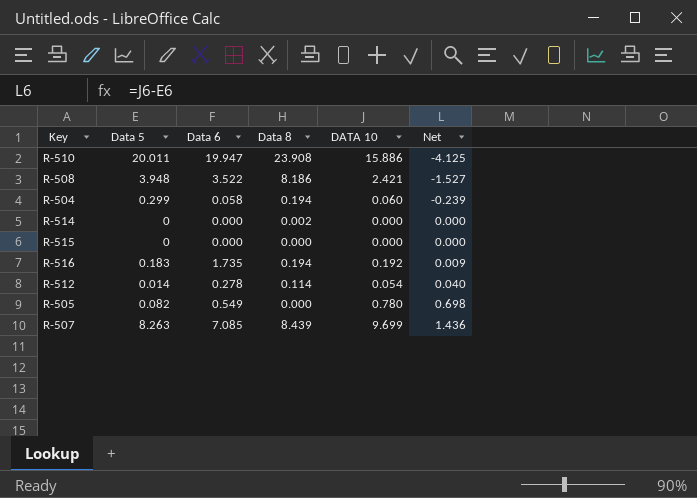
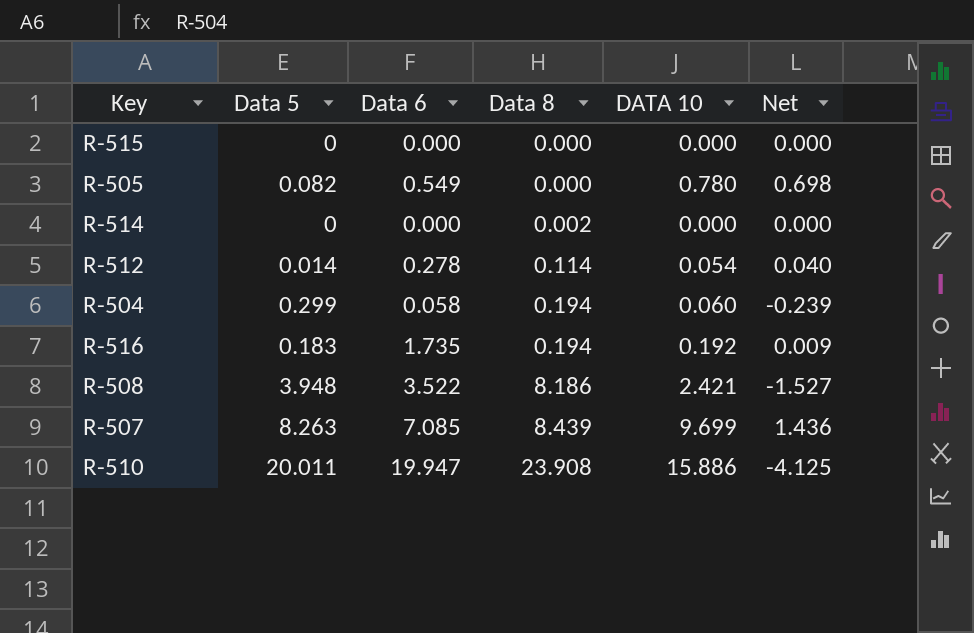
row order: Net ascending -> Data 8 ascending

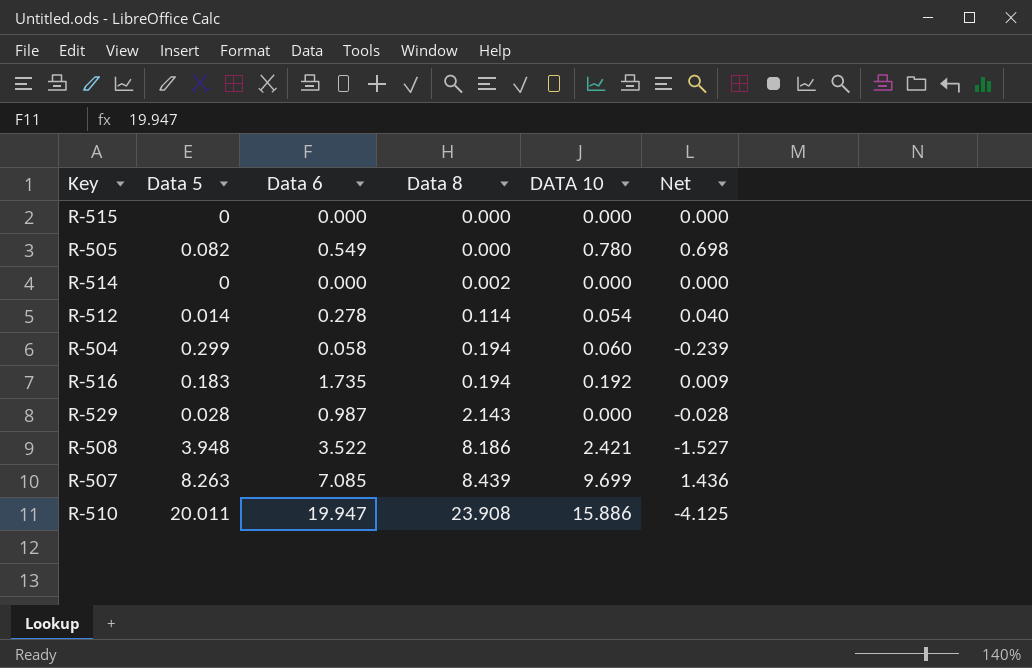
row R-529: none -> 0.028 | 0.987 | 2.143 | 0.000 | -0.028

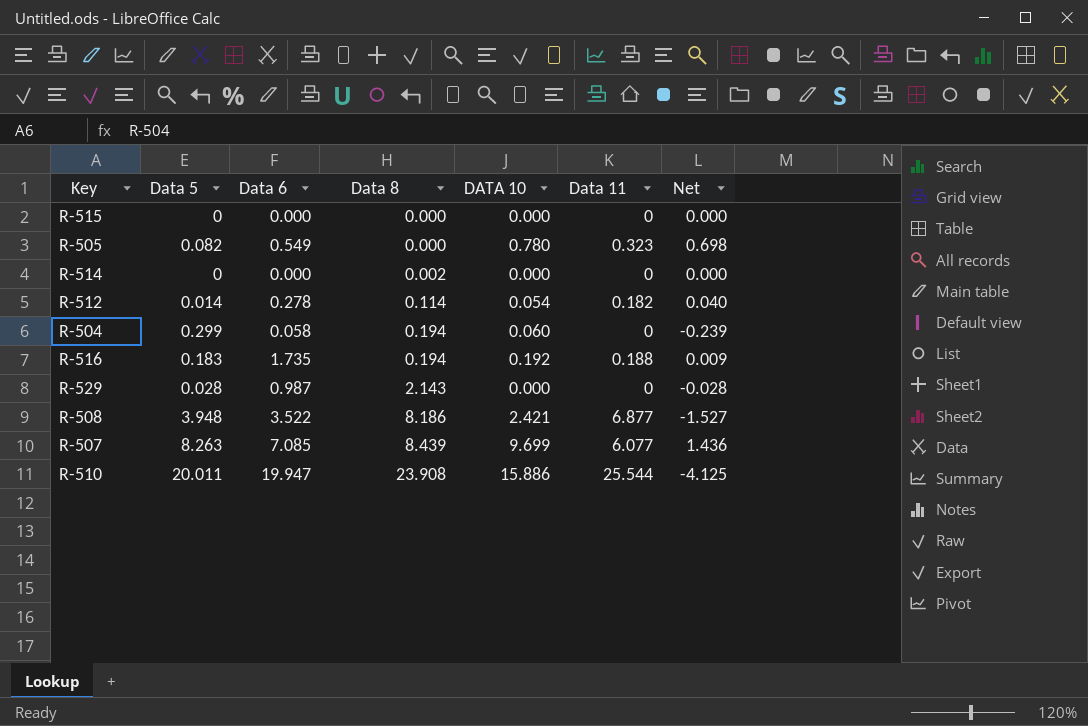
column Data 11 | position: none -> 6

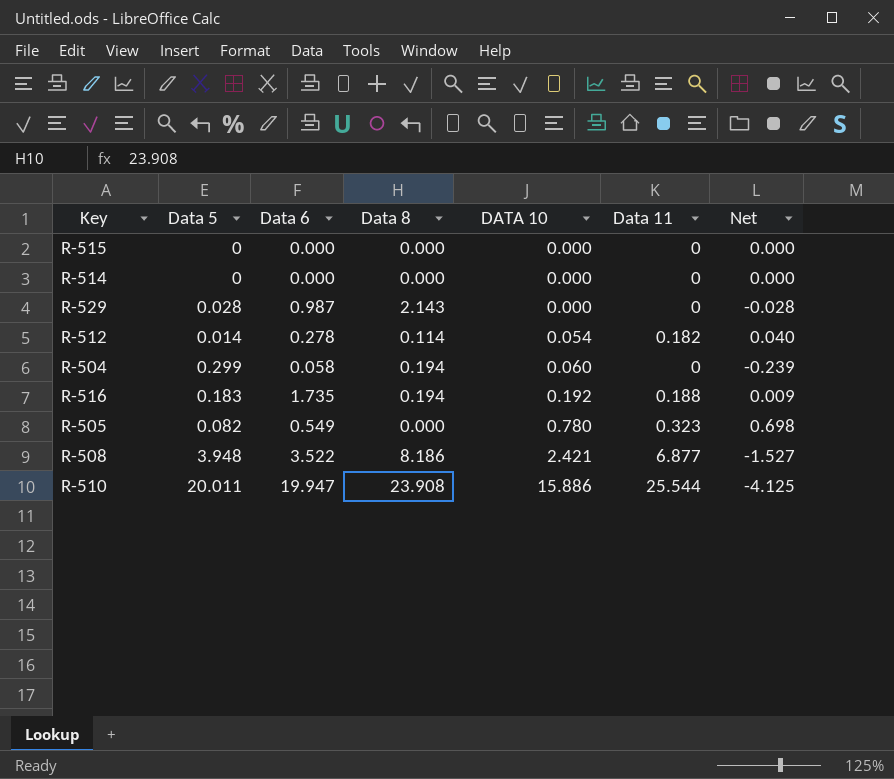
row order: Data 8 ascending -> DATA 10 ascending
row R-507: 8.263 | 7.085 | 8.439 | 9.699 | 6.077 | 1.436 -> none
R-514 | Data 8: 0.002 -> 0.000

